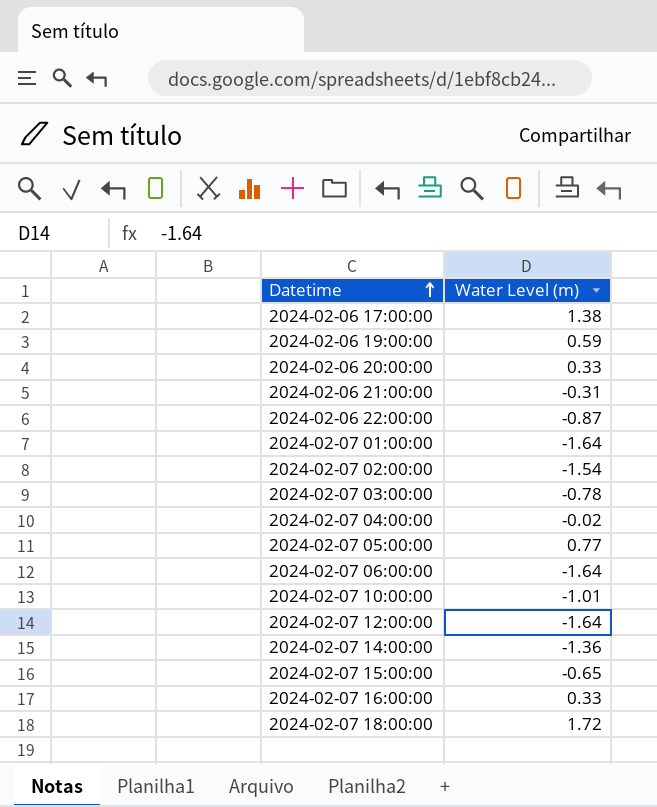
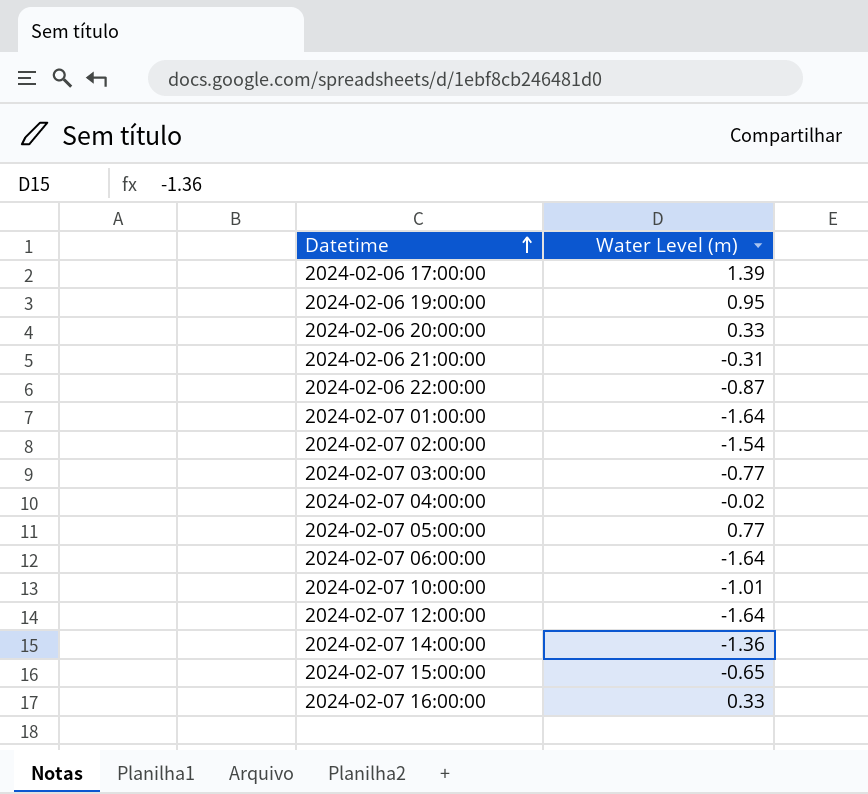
row 2024-02-07 18:00:00: 1.72 -> none
2024-02-06 17:00:00 | Water Level (m): 1.38 -> 1.39
2024-02-06 19:00:00 | Water Level (m): 0.59 -> 0.95
2024-02-07 03:00:00 | Water Level (m): -0.78 -> -0.77

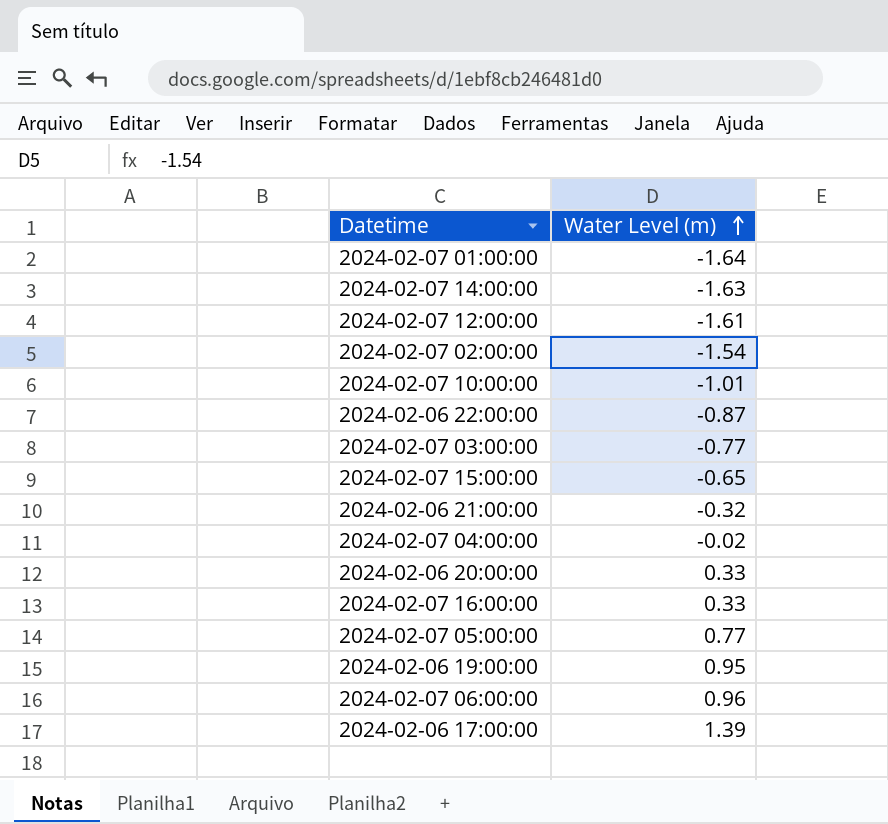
row order: Datetime ascending -> Water Level (m) ascending
2024-02-07 14:00:00 | Water Level (m): -1.36 -> -1.63
2024-02-07 12:00:00 | Water Level (m): -1.64 -> -1.61
2024-02-06 21:00:00 | Water Level (m): -0.31 -> -0.32
2024-02-07 06:00:00 | Water Level (m): -1.64 -> 0.96

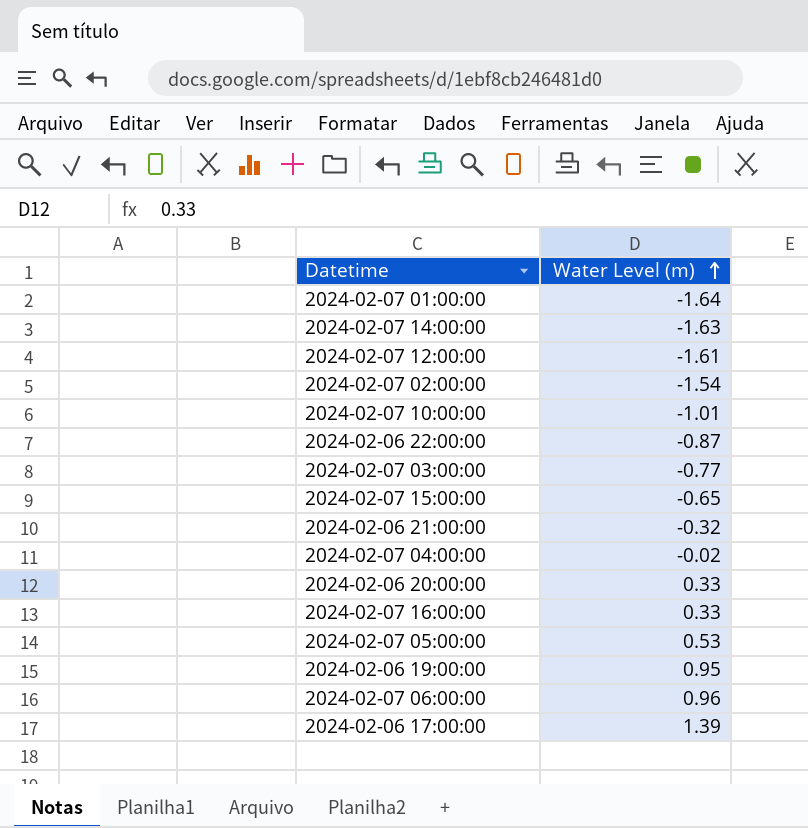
2024-02-07 05:00:00 | Water Level (m): 0.77 -> 0.53

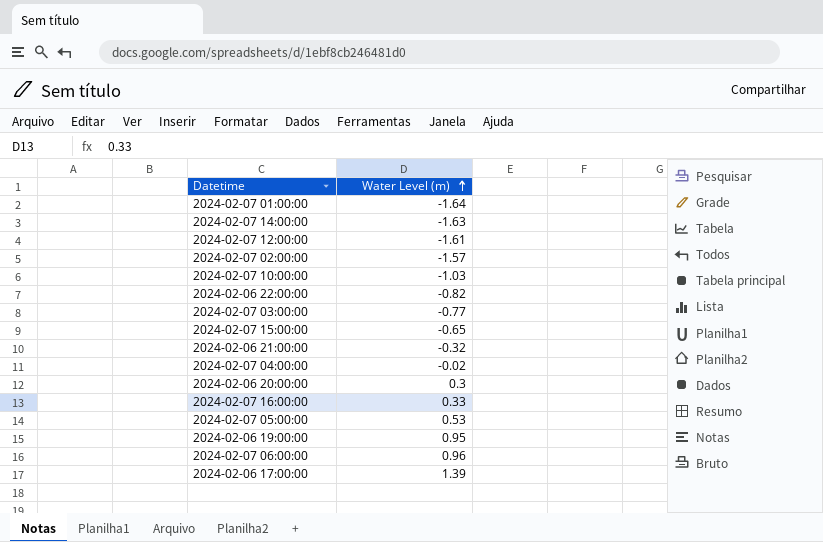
2024-02-07 02:00:00 | Water Level (m): -1.54 -> -1.57
2024-02-07 10:00:00 | Water Level (m): -1.01 -> -1.03
2024-02-06 22:00:00 | Water Level (m): -0.87 -> -0.82
2024-02-06 20:00:00 | Water Level (m): 0.33 -> 0.3

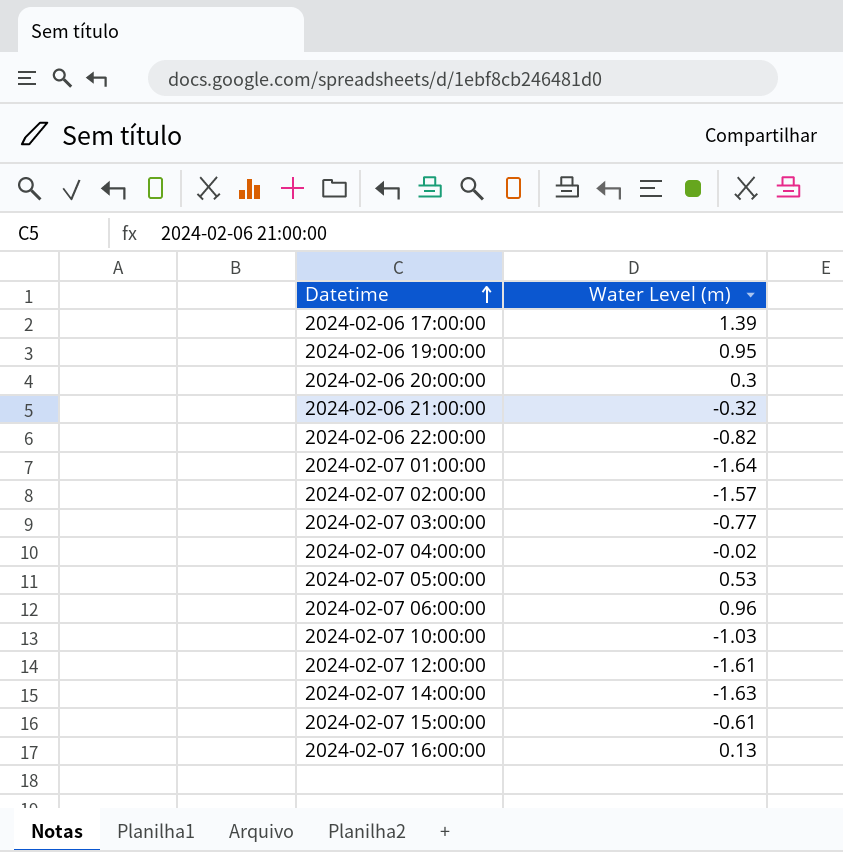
row order: Water Level (m) ascending -> Datetime ascending
2024-02-07 15:00:00 | Water Level (m): -0.65 -> -0.61
2024-02-07 16:00:00 | Water Level (m): 0.33 -> 0.13

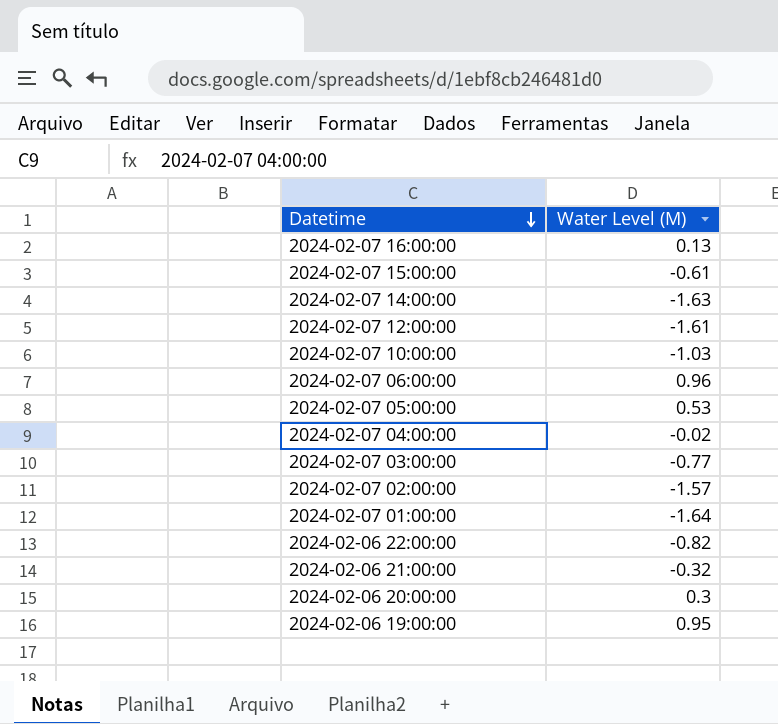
row order: Datetime ascending -> Datetime descending
column name: Water Level (m) -> Water Level (M)
row 2024-02-06 17:00:00: 1.39 -> none

